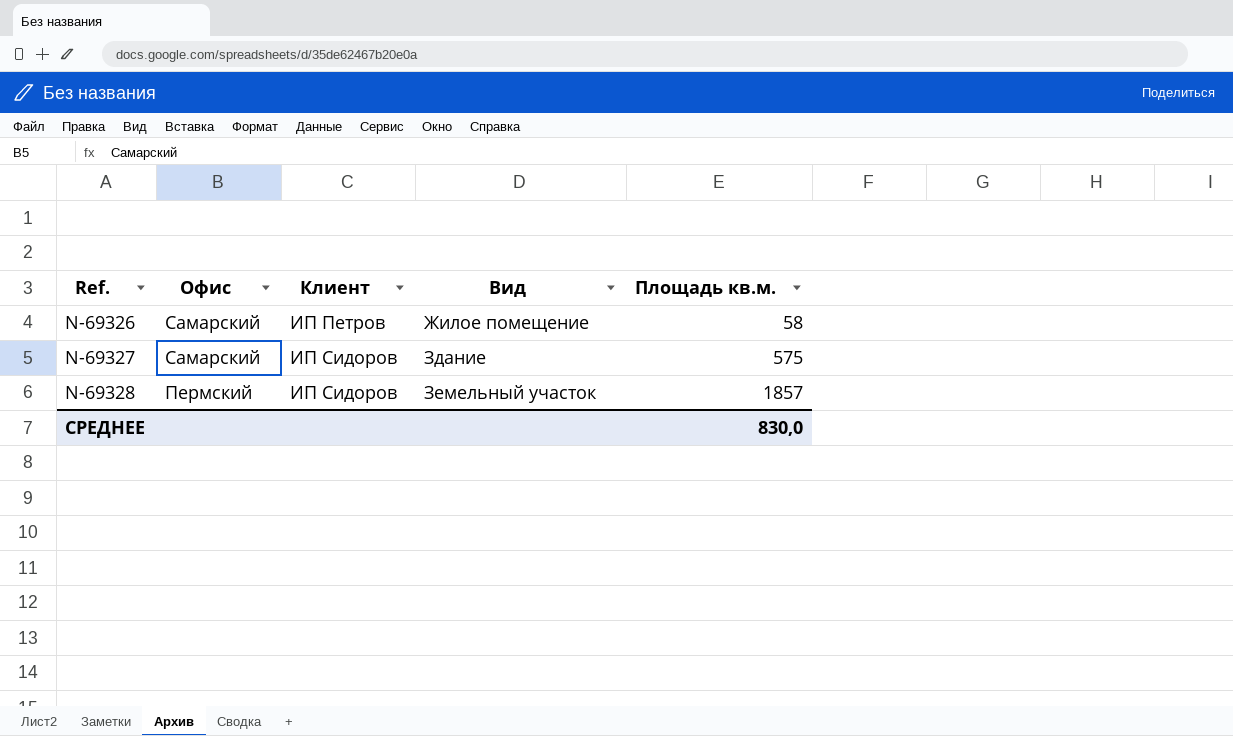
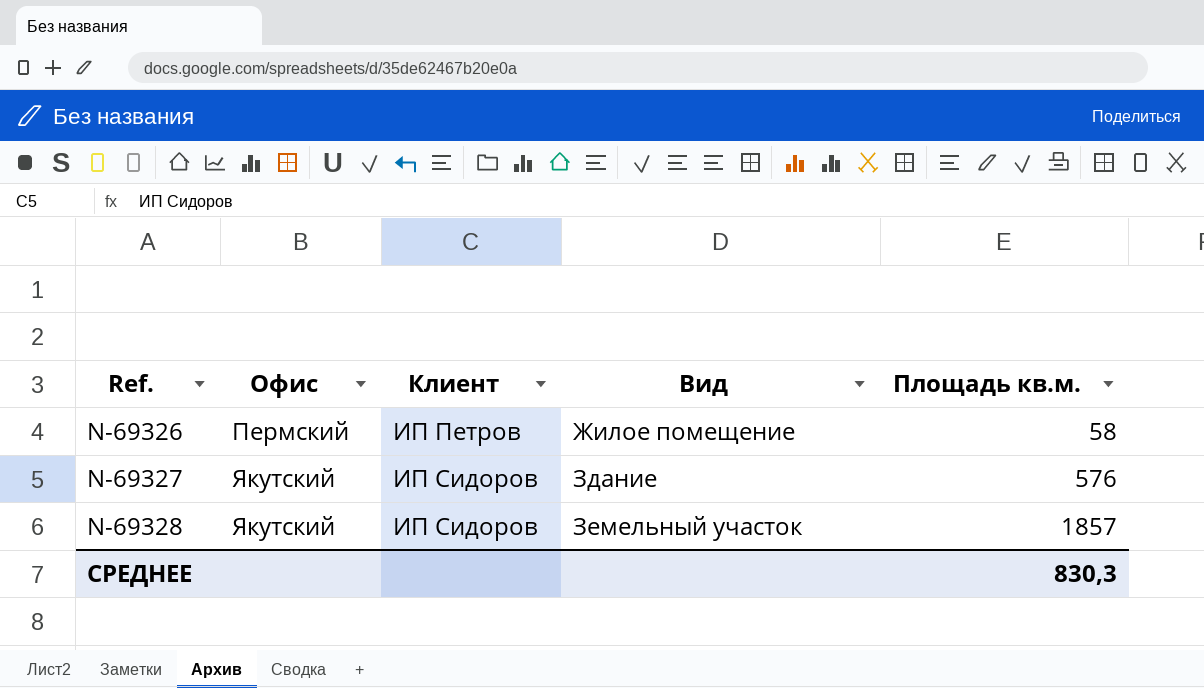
N-69326 | Офис: Самарский -> Пермский
N-69327 | Офис: Самарский -> Якутский
N-69327 | Площадь кв.м.: 575 -> 576
N-69328 | Офис: Пермский -> Якутский
СРЕДНЕЕ | Площадь кв.м.: 830,0 -> 830,3

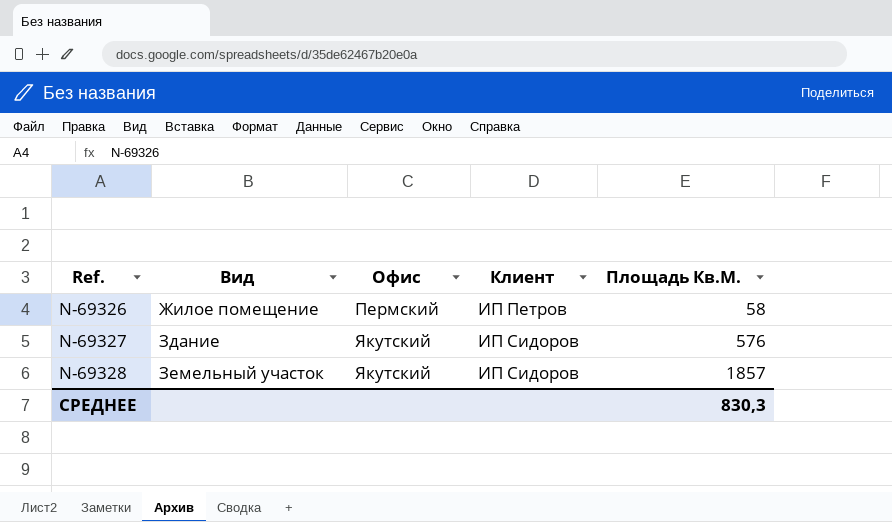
column Вид | position: 4 -> 2
column name: Площадь кв.м. -> Площадь Кв.М.

